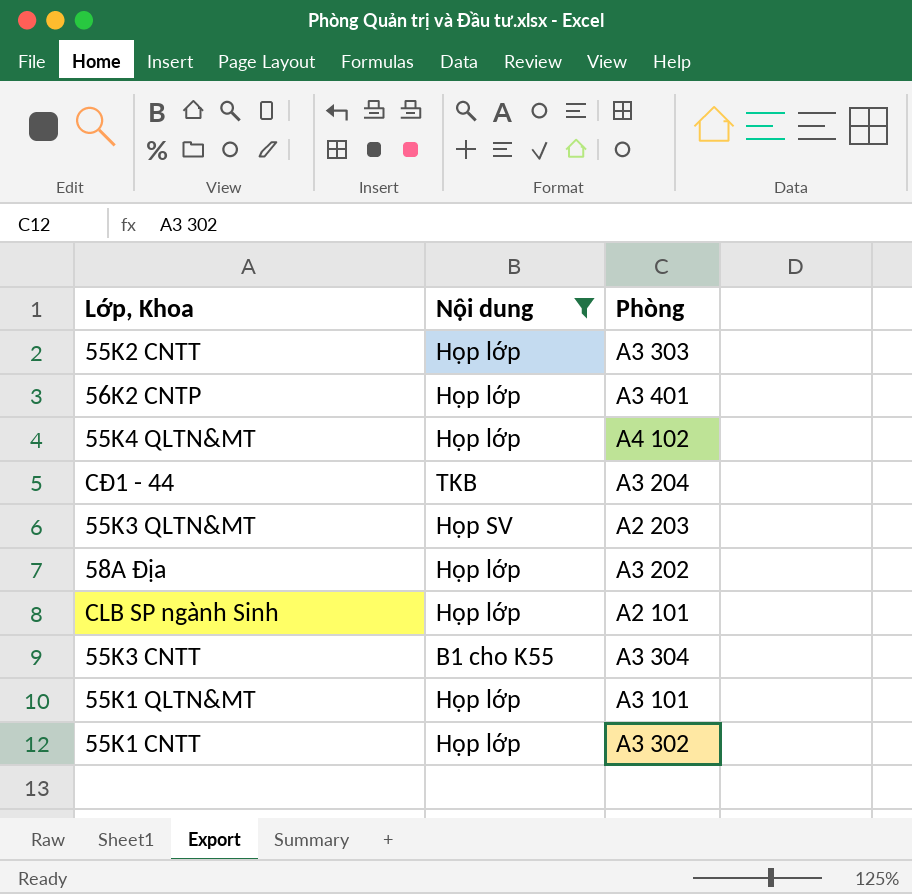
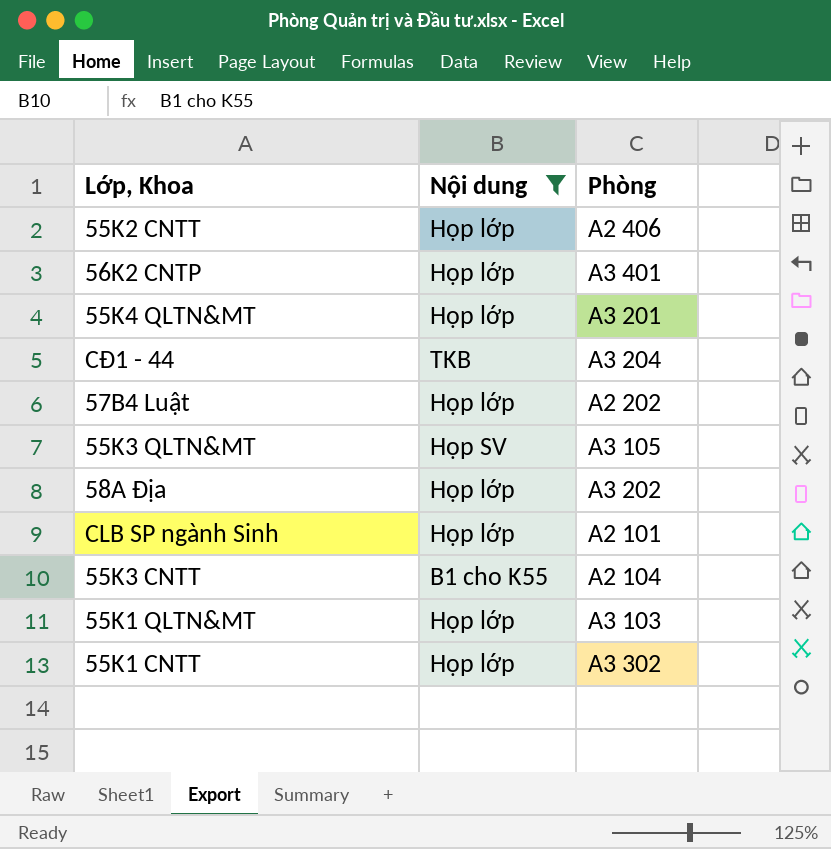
55K2 CNTT | Phòng: A3 303 -> A2 406
55K4 QLTN&MT | Phòng: A4 102 -> A3 201
row 57B4 Luật: none -> Họp lớp | A2 202
55K3 QLTN&MT | Phòng: A2 203 -> A3 105
55K3 CNTT | Phòng: A3 304 -> A2 104
55K1 QLTN&MT | Phòng: A3 101 -> A3 103

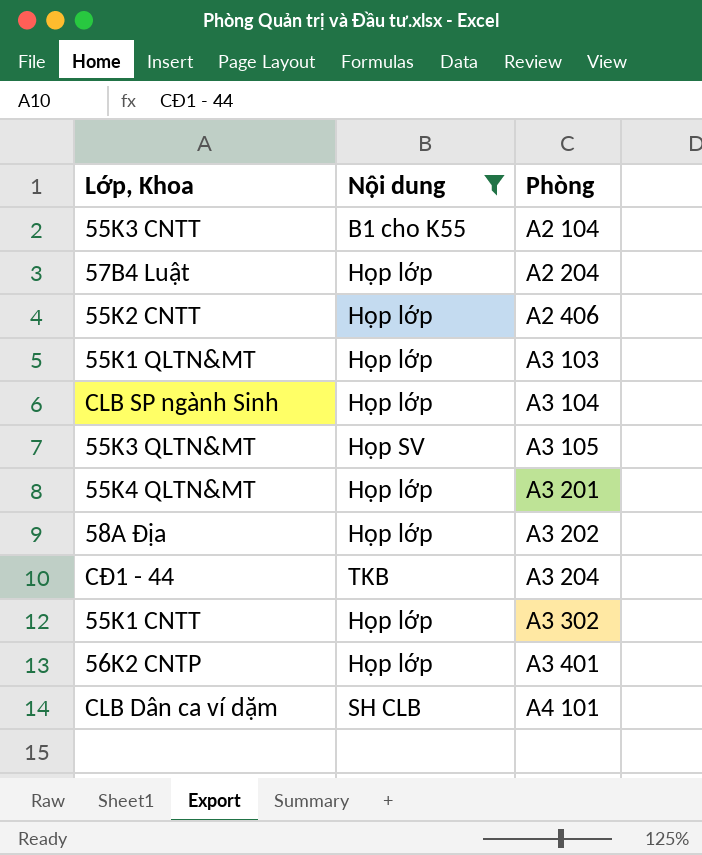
row order: none -> Phòng ascending
57B4 Luật | Phòng: A2 202 -> A2 204
CLB SP ngành Sinh | Phòng: A2 101 -> A3 104
row CLB Dân ca ví dặm: none -> SH CLB | A4 101

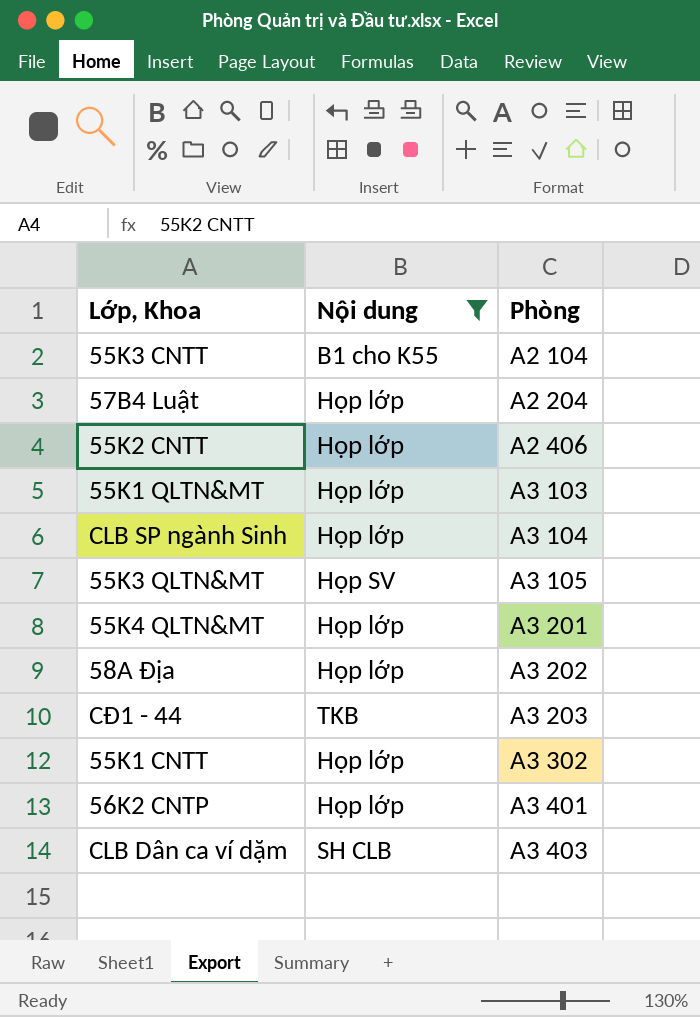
CĐ1 - 44 | Phòng: A3 204 -> A3 203
CLB Dân ca ví dặm | Phòng: A4 101 -> A3 403

